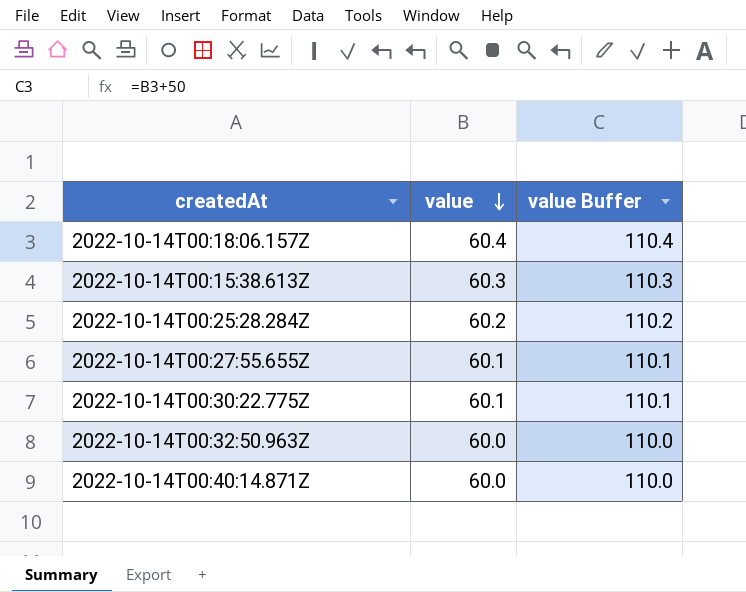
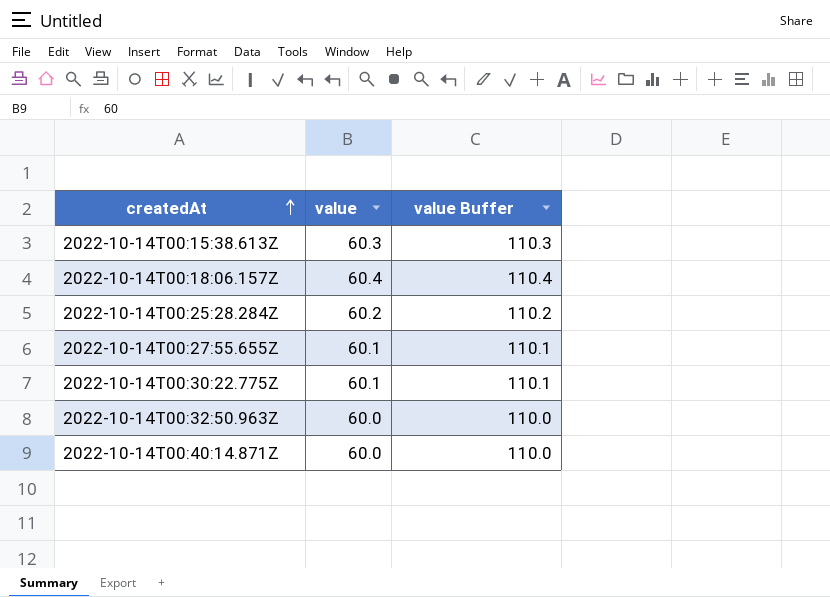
row order: value descending -> createdAt ascending

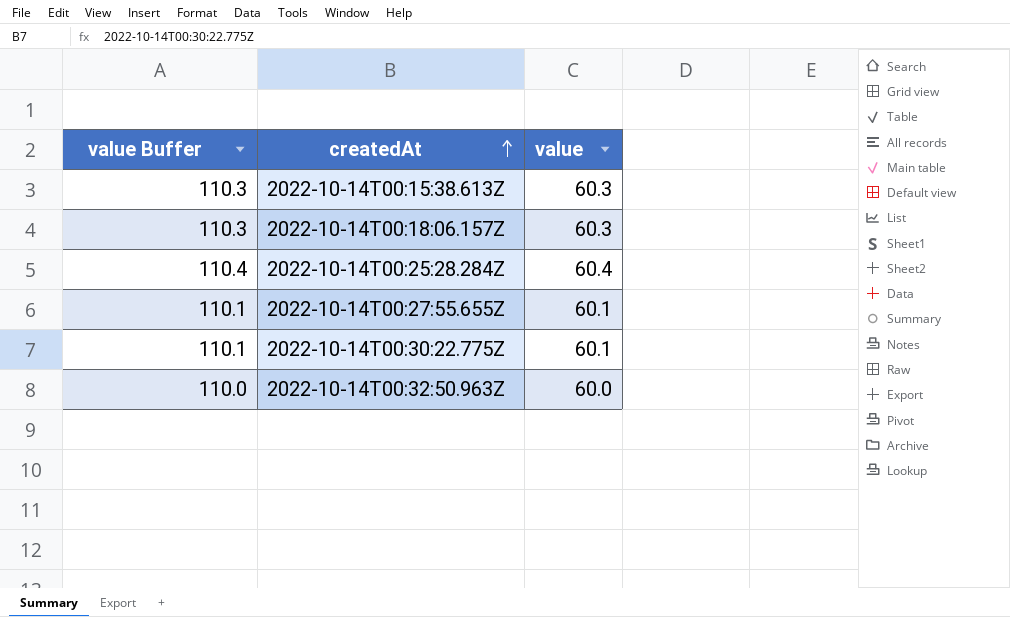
column value Buffer | position: 3 -> 1
row 2022-10-14T00:40:14.871Z: 60.0 | 110.0 -> none
2022-10-14T00:18:06.157Z | value Buffer: 110.4 -> 110.3
2022-10-14T00:18:06.157Z | value: 60.4 -> 60.3
2022-10-14T00:25:28.284Z | value Buffer: 110.2 -> 110.4
2022-10-14T00:25:28.284Z | value: 60.2 -> 60.4

